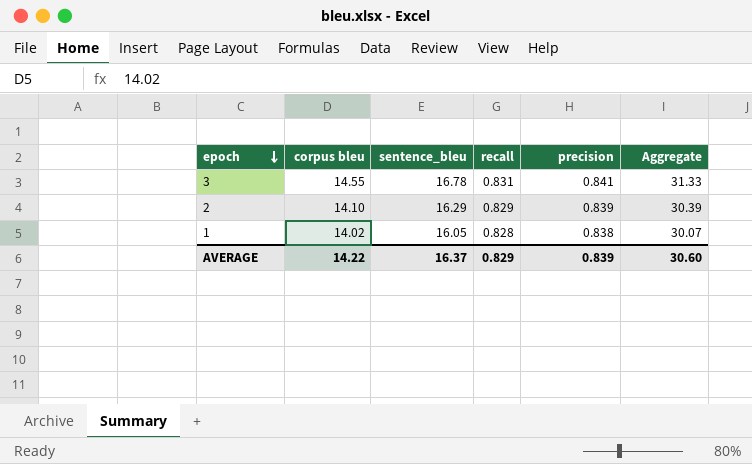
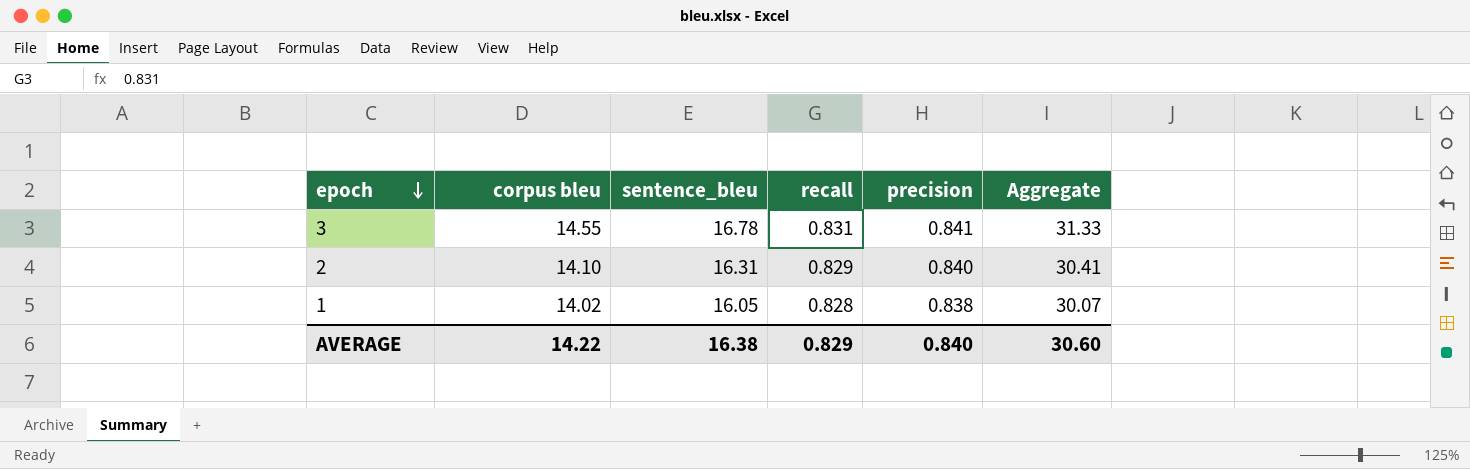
2 | sentence_bleu: 16.29 -> 16.31
2 | precision: 0.839 -> 0.840
2 | Aggregate: 30.39 -> 30.41
AVERAGE | sentence_bleu: 16.37 -> 16.38
AVERAGE | precision: 0.839 -> 0.840

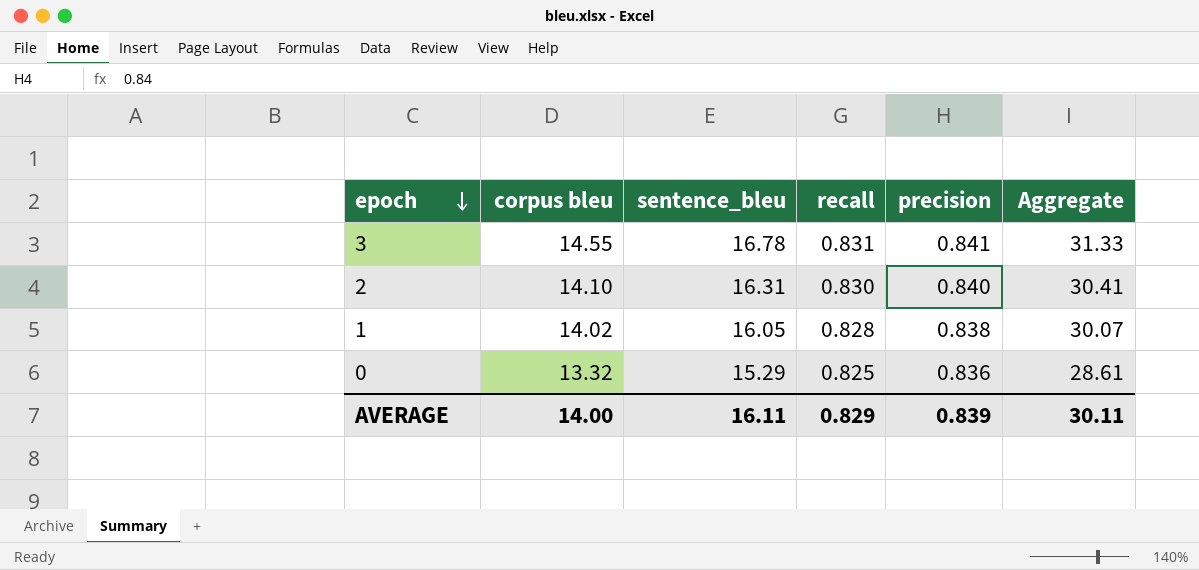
2 | recall: 0.829 -> 0.830
row 0: none -> 13.32 | 15.29 | 0.825 | 0.836 | 28.61
AVERAGE | corpus bleu: 14.22 -> 14.00
AVERAGE | sentence_bleu: 16.38 -> 16.11
AVERAGE | precision: 0.840 -> 0.839
AVERAGE | Aggregate: 30.60 -> 30.11

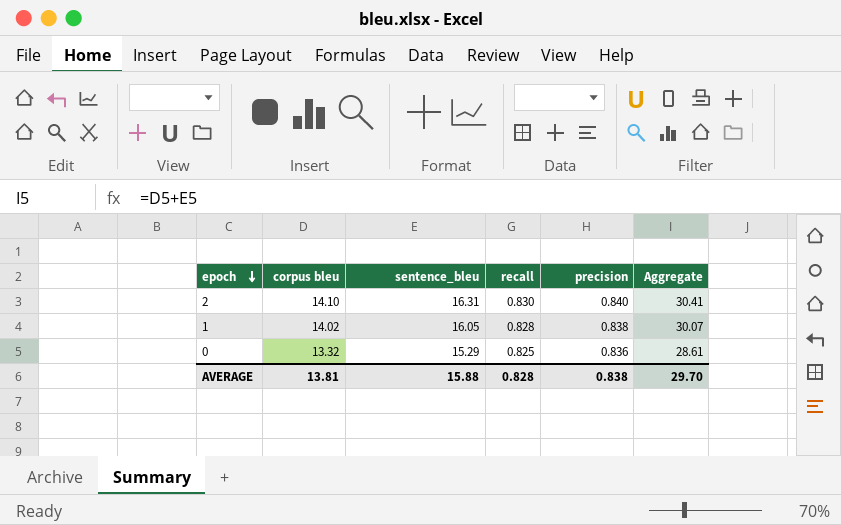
row 3: 14.55 | 16.78 | 0.831 | 0.841 | 31.33 -> none
AVERAGE | corpus bleu: 14.00 -> 13.81
AVERAGE | sentence_bleu: 16.11 -> 15.88
AVERAGE | recall: 0.829 -> 0.828
AVERAGE | precision: 0.839 -> 0.838
AVERAGE | Aggregate: 30.11 -> 29.70

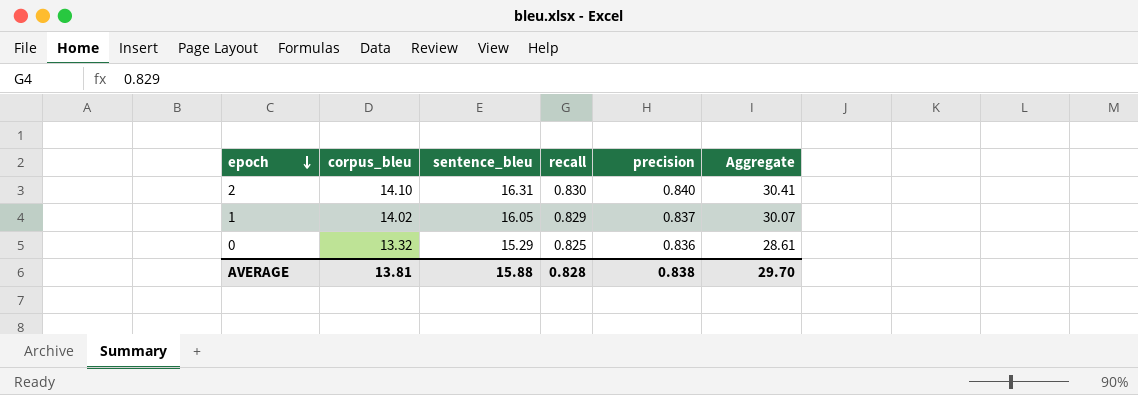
column name: corpus bleu -> corpus_bleu
1 | recall: 0.828 -> 0.829
1 | precision: 0.838 -> 0.837

